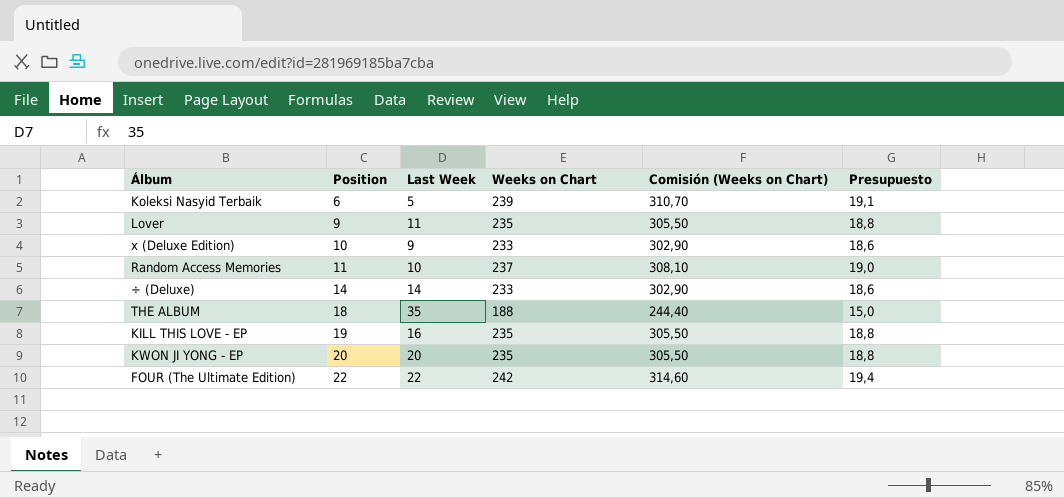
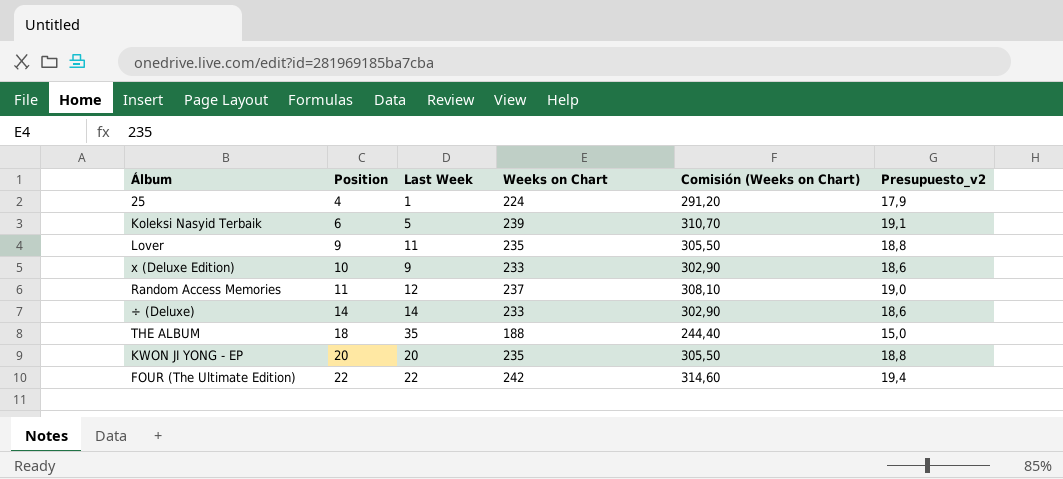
column name: Presupuesto -> Presupuesto_v2
row KILL THIS LOVE - EP: 19 | 16 | 235 | 305,50 | 18,8 -> none
row 25: none -> 4 | 1 | 224 | 291,20 | 17,9
Random Access Memories | Last Week: 10 -> 12

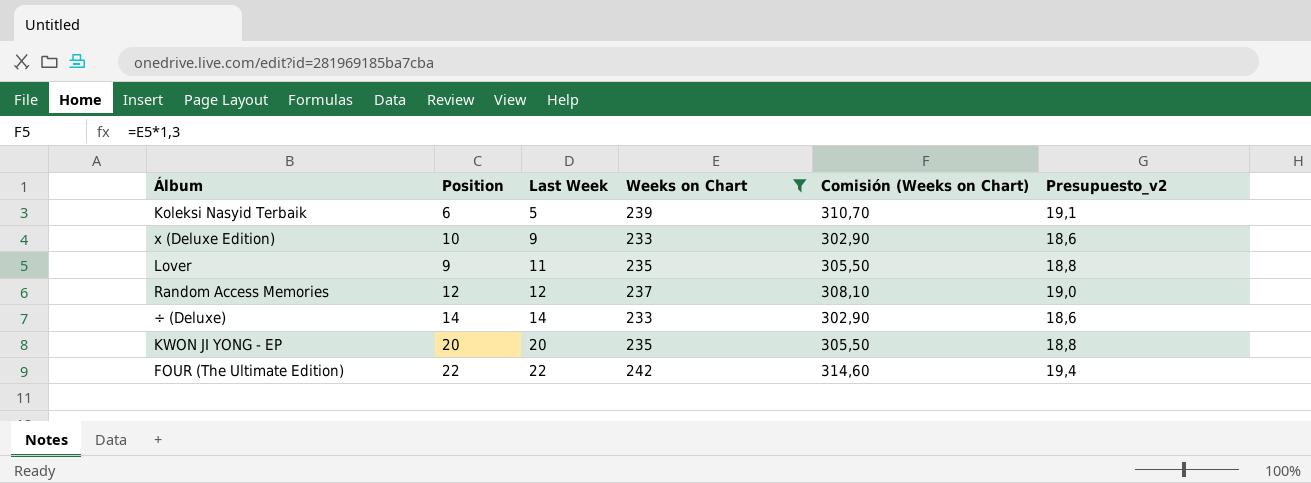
filter: none -> Weeks on Chart >= 233
row order: Position ascending -> Last Week ascending
Random Access Memories | Position: 11 -> 12

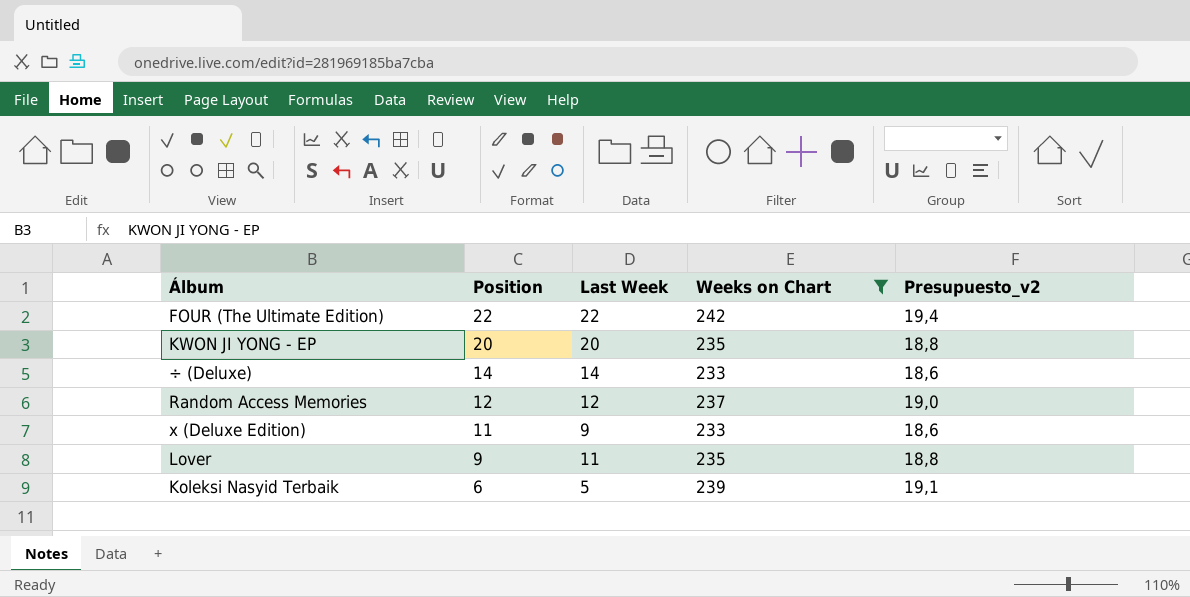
row order: Last Week ascending -> Position descending
column Comisión (Weeks on Chart) | formula: [Weeks on Chart] * 1,3 -> none
x (Deluxe Edition) | Position: 10 -> 11

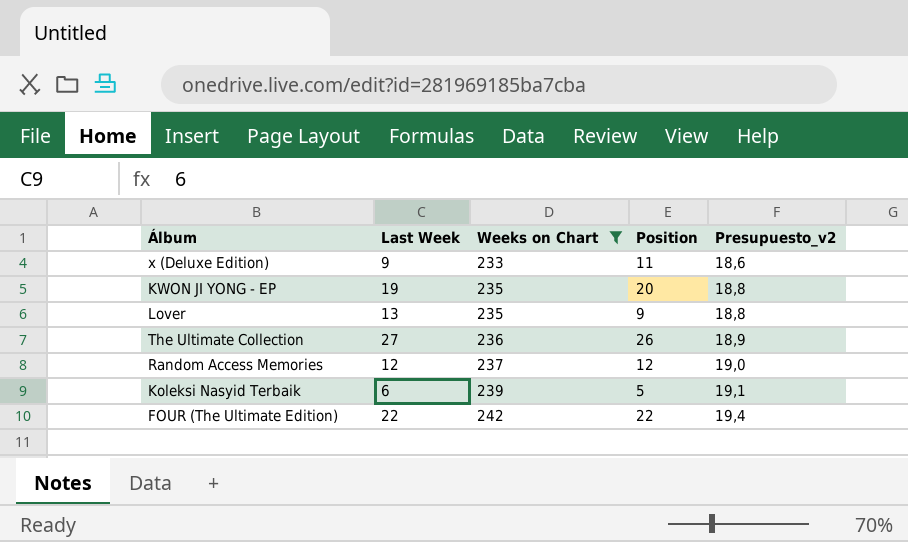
row order: Position descending -> Weeks on Chart ascending
column Position | position: 2 -> 4
row ÷ (Deluxe): 14 | 14 | 233 | 18,6 -> none
KWON JI YONG - EP | Last Week: 20 -> 19
Lover | Last Week: 11 -> 13
row The Ultimate Collection: none -> 27 | 236 | 26 | 18,9
Koleksi Nasyid Terbaik | Last Week: 5 -> 6
Koleksi Nasyid Terbaik | Position: 6 -> 5

